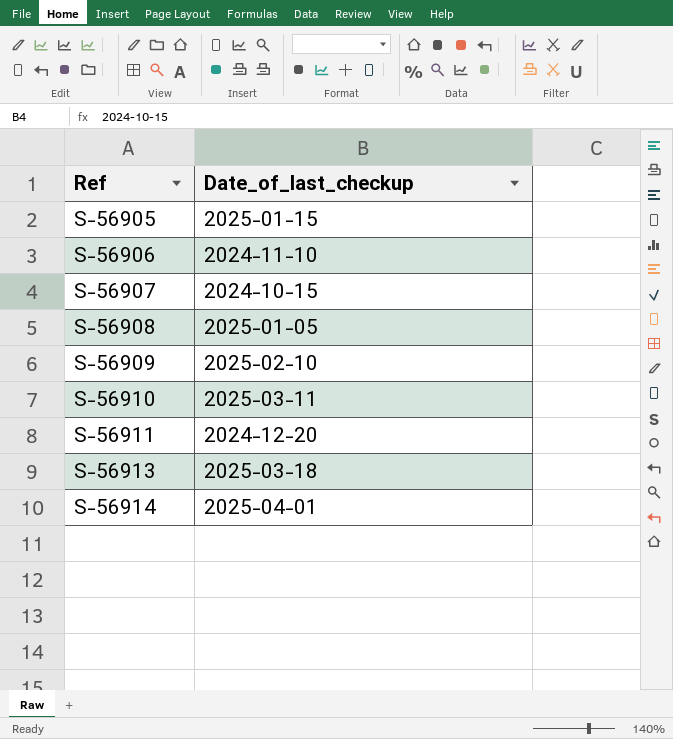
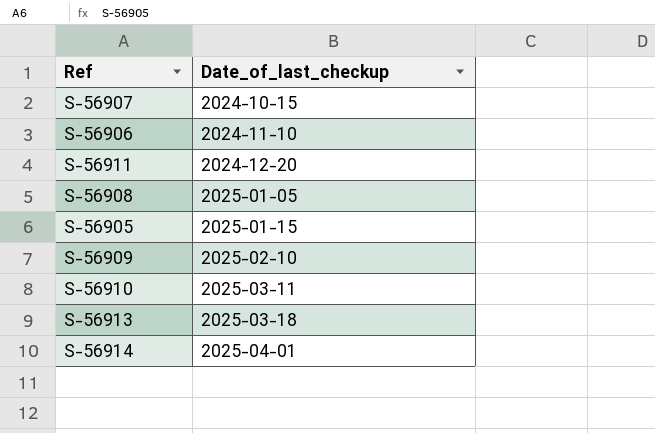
row order: Ref ascending -> Date_of_last_checkup ascending

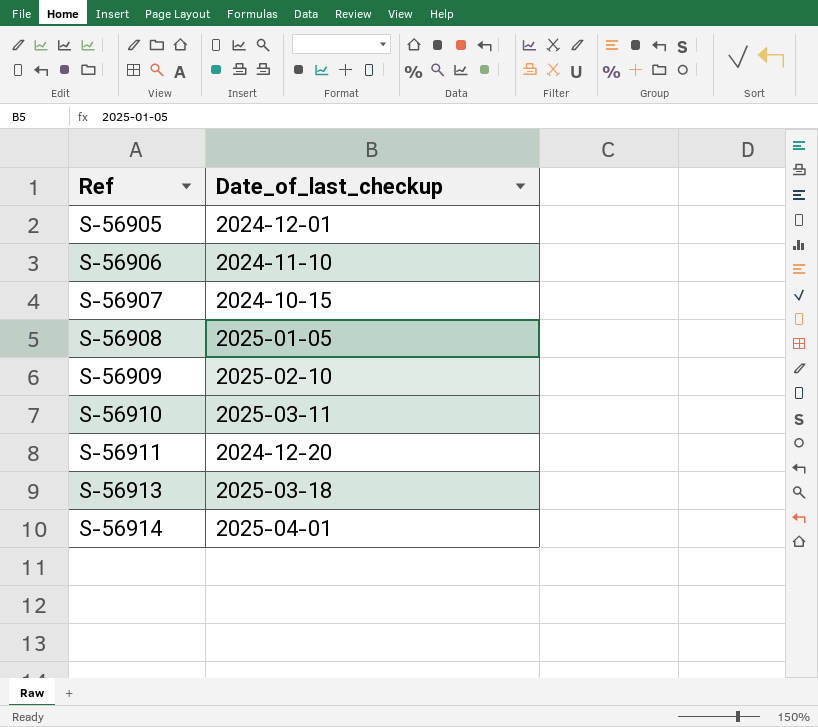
row order: Date_of_last_checkup ascending -> Ref ascending
S-56905 | Date_of_last_checkup: 2025-01-15 -> 2024-12-01

